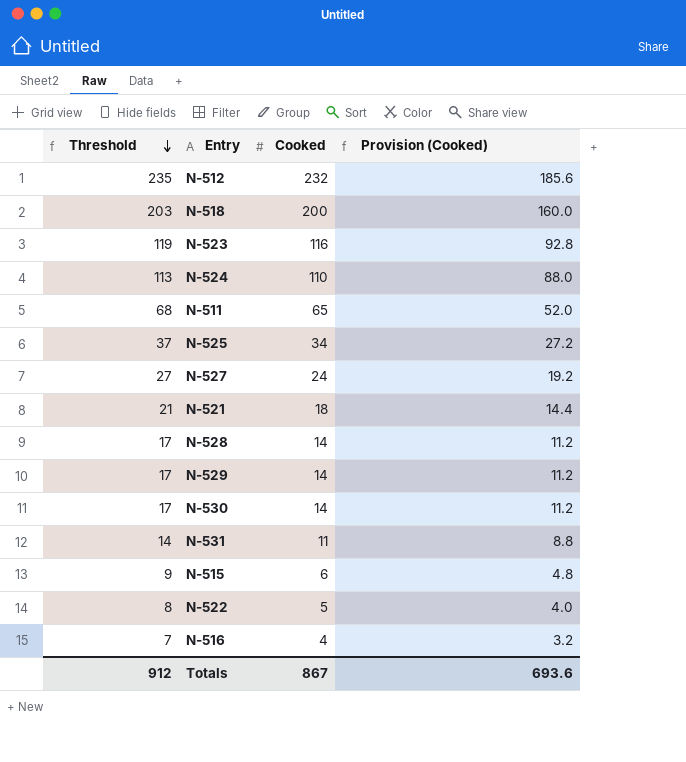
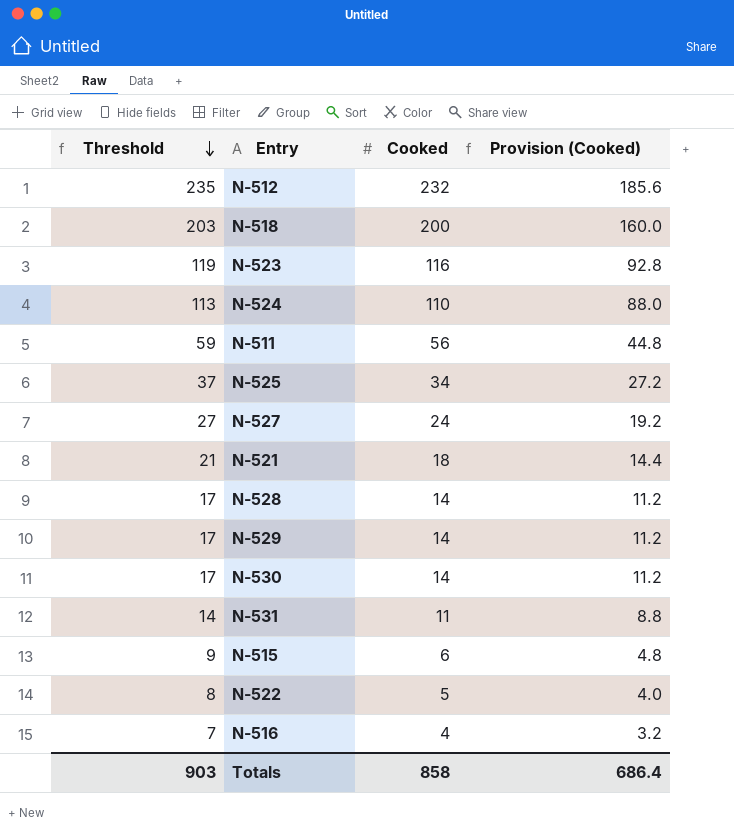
N-511 | Threshold: 68 -> 59
N-511 | Cooked: 65 -> 56
N-511 | Provision (Cooked): 52.0 -> 44.8
Totals | Threshold: 912 -> 903
Totals | Cooked: 867 -> 858
Totals | Provision (Cooked): 693.6 -> 686.4

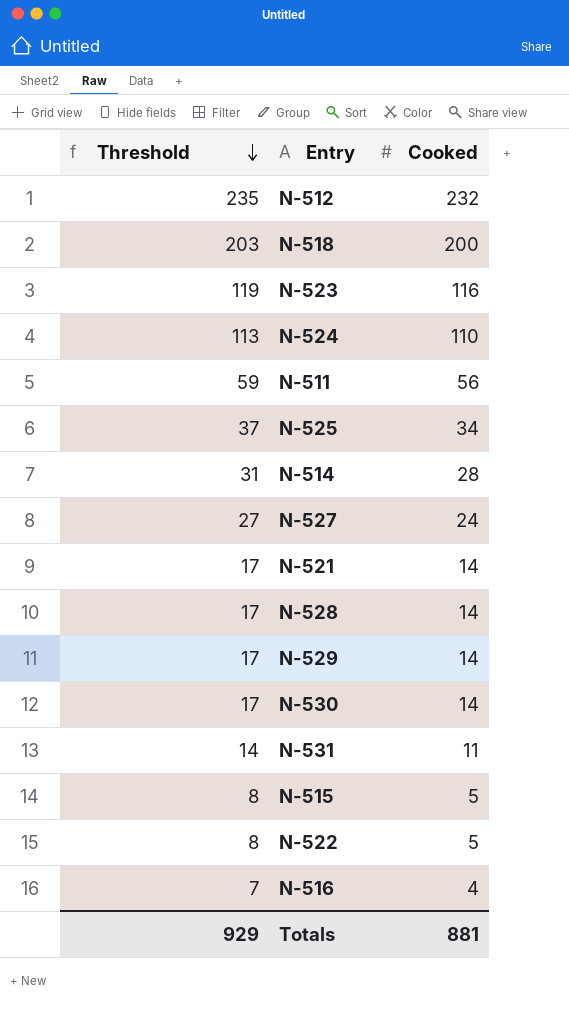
column Provision (Cooked) | formula: [Cooked] * 0.8 -> none
row N-514: none -> 31 | 28
N-521 | Threshold: 21 -> 17
N-521 | Cooked: 18 -> 14
N-515 | Threshold: 9 -> 8
N-515 | Cooked: 6 -> 5
Totals | Threshold: 903 -> 929
Totals | Cooked: 858 -> 881

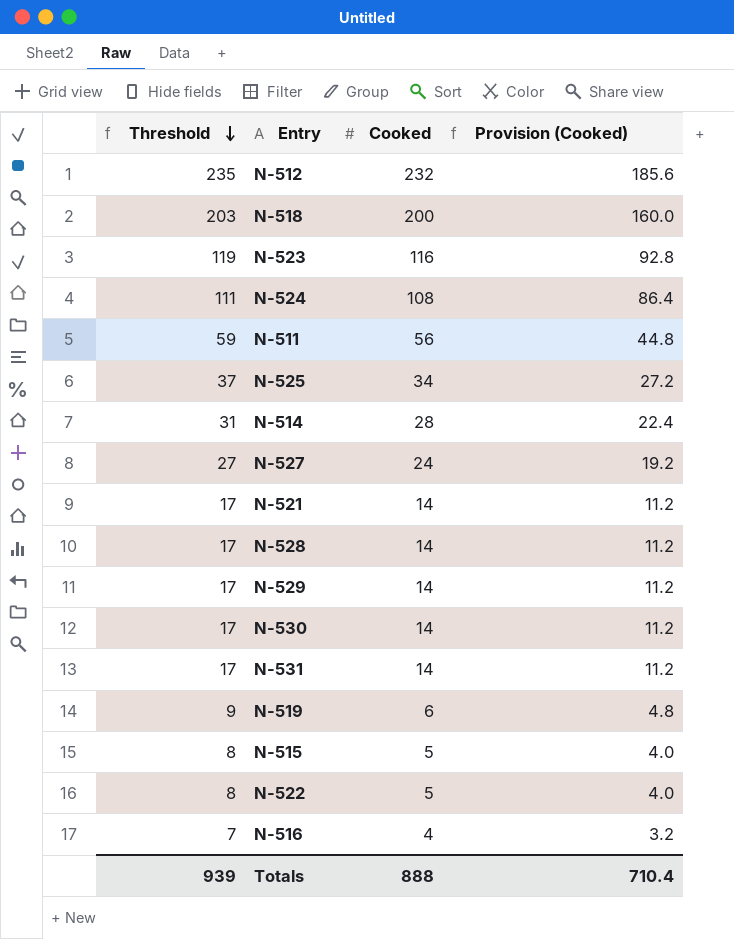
column Provision (Cooked) | formula: none -> [Cooked] * 0.8
N-524 | Threshold: 113 -> 111
N-524 | Cooked: 110 -> 108
N-531 | Threshold: 14 -> 17
N-531 | Cooked: 11 -> 14
row N-519: none -> 9 | 6 | 4.8
Totals | Threshold: 929 -> 939
Totals | Cooked: 881 -> 888

